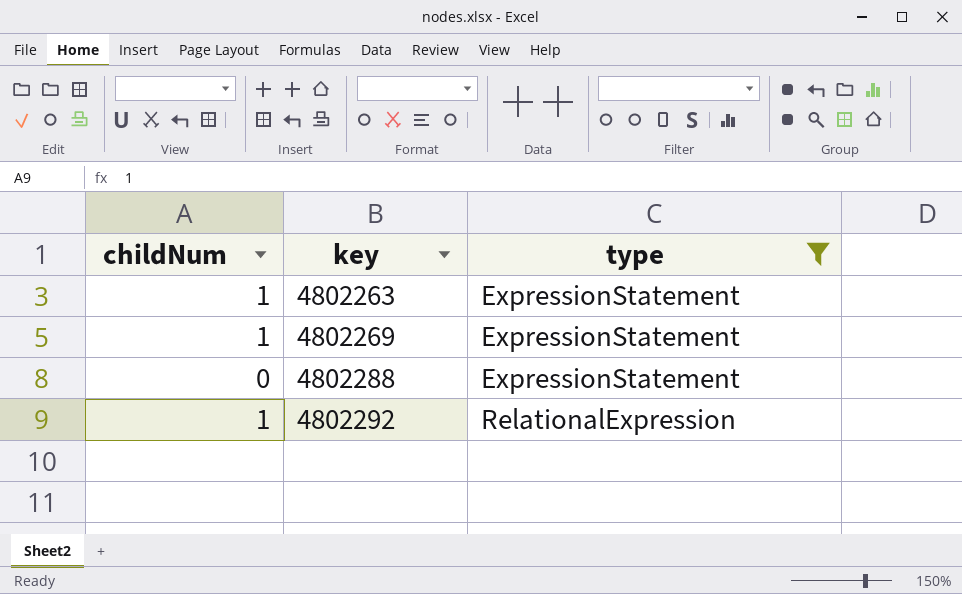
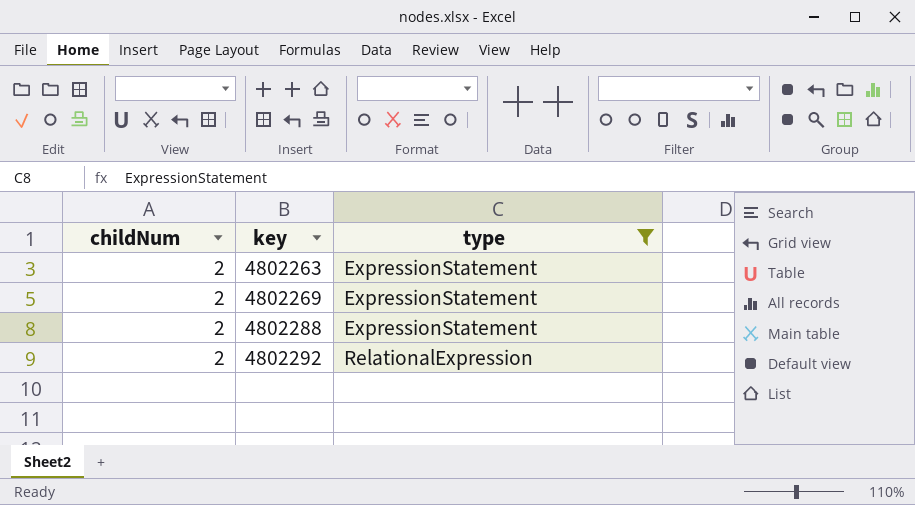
4802263 | childNum: 1 -> 2
4802269 | childNum: 1 -> 2
4802288 | childNum: 0 -> 2
4802292 | childNum: 1 -> 2

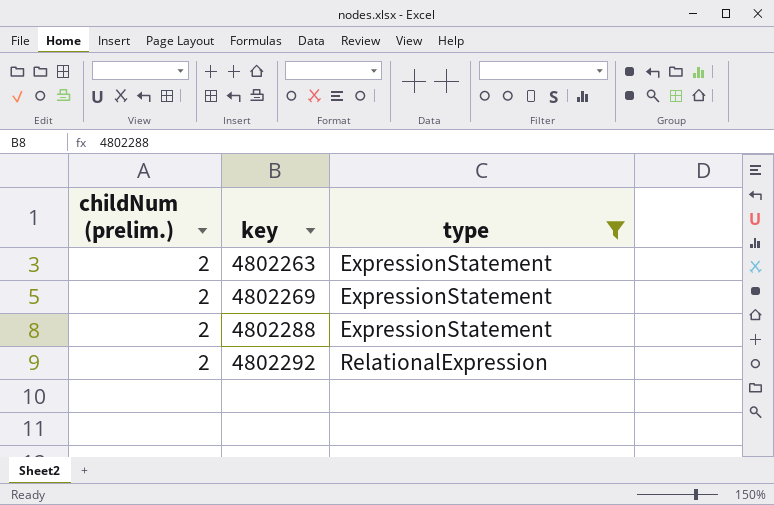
column name: childNum -> childNum (prelim.)

